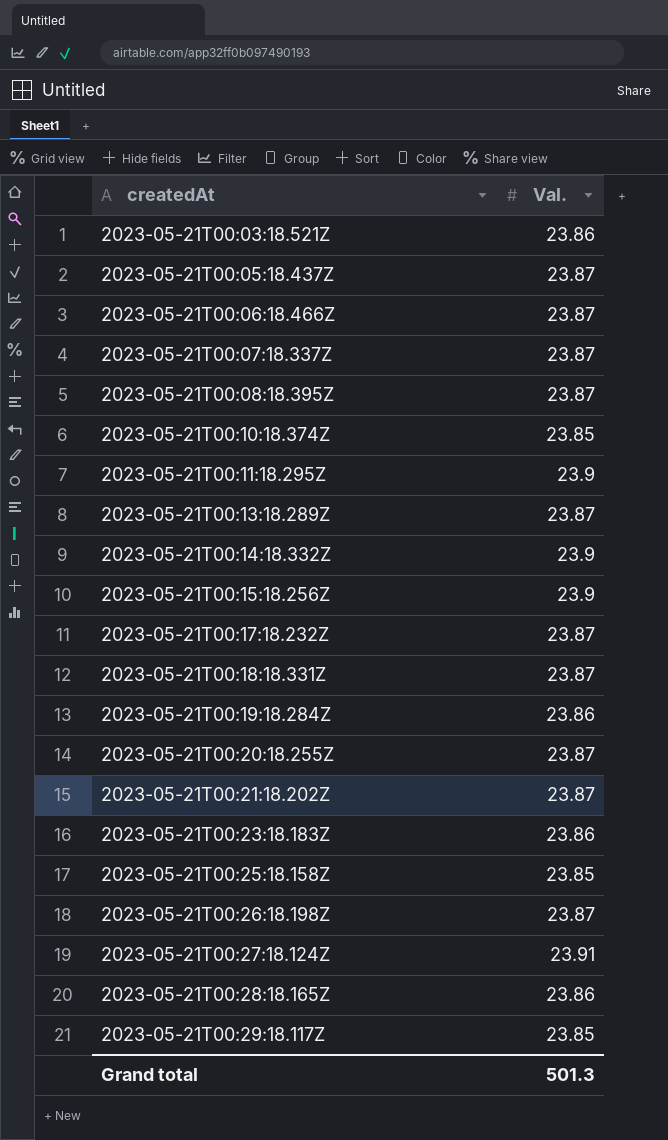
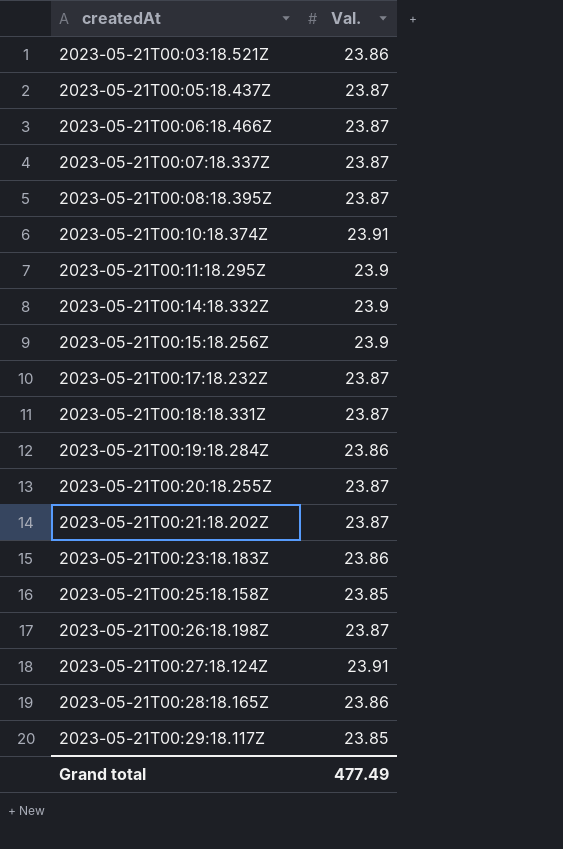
row 2023-05-21T00:13:18.289Z: 23.87 -> none
2023-05-21T00:10:18.374Z | Val.: 23.85 -> 23.91
Grand total | Val.: 501.3 -> 477.49

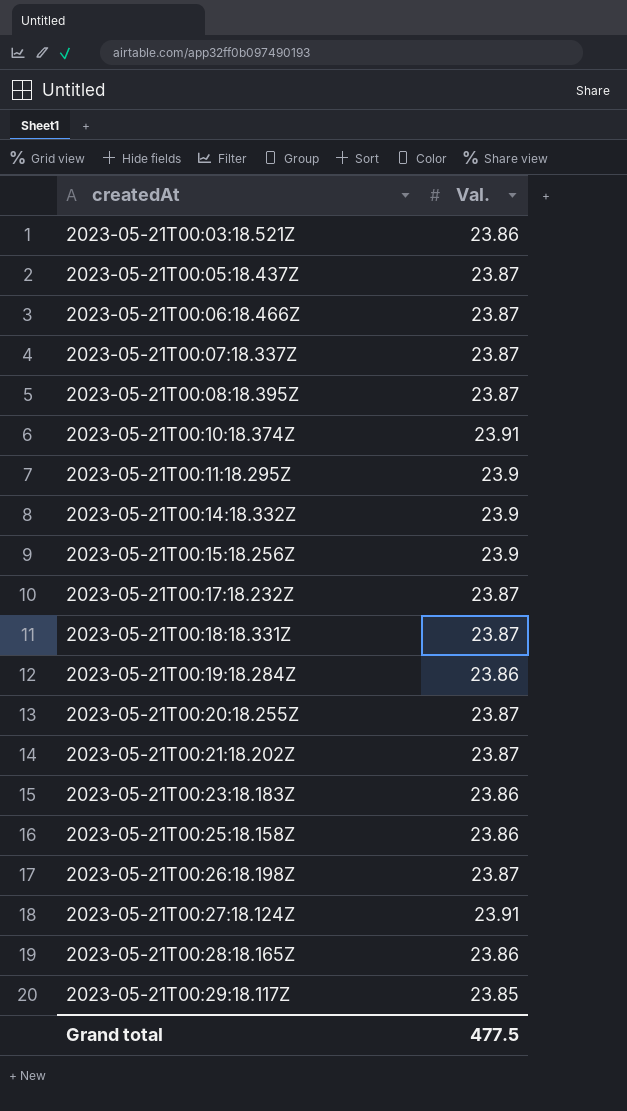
2023-05-21T00:25:18.158Z | Val.: 23.85 -> 23.86
Grand total | Val.: 477.49 -> 477.5

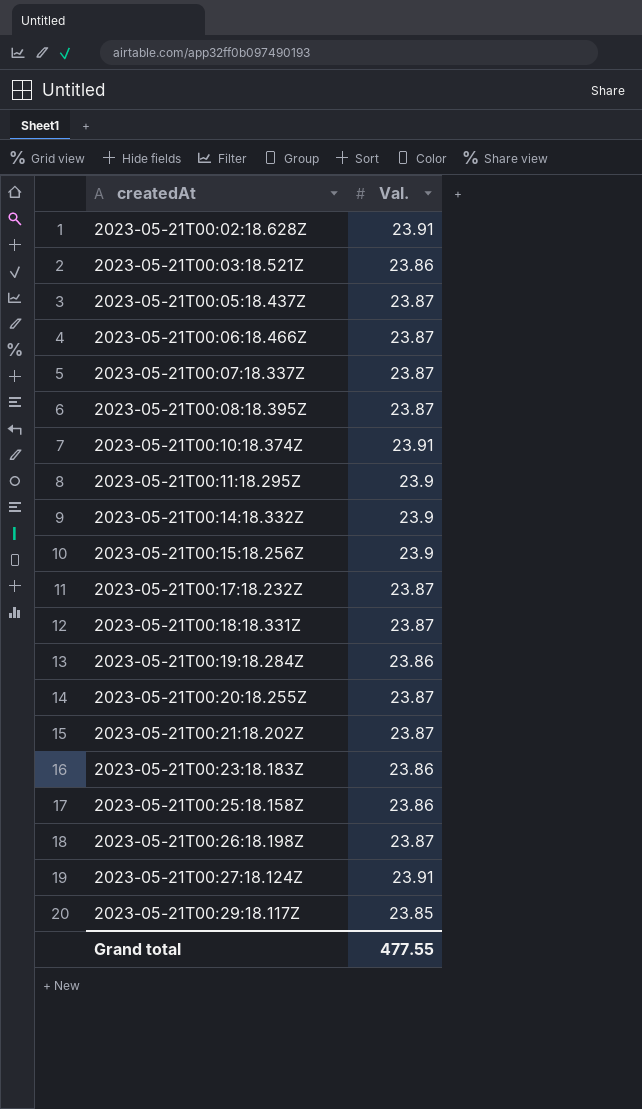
row 2023-05-21T00:28:18.165Z: 23.86 -> none
row 2023-05-21T00:02:18.628Z: none -> 23.91
Grand total | Val.: 477.5 -> 477.55

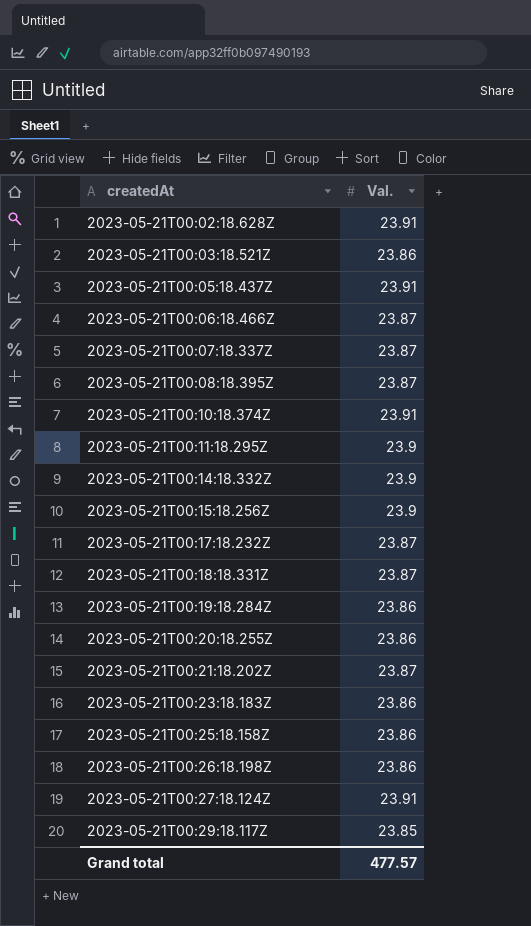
2023-05-21T00:05:18.437Z | Val.: 23.87 -> 23.91
2023-05-21T00:20:18.255Z | Val.: 23.87 -> 23.86
2023-05-21T00:26:18.198Z | Val.: 23.87 -> 23.86
Grand total | Val.: 477.55 -> 477.57

